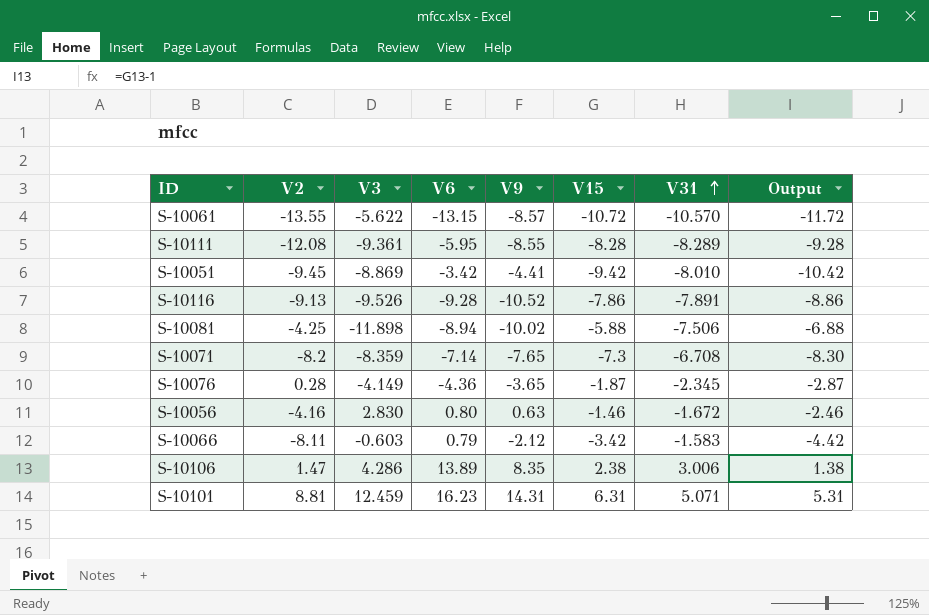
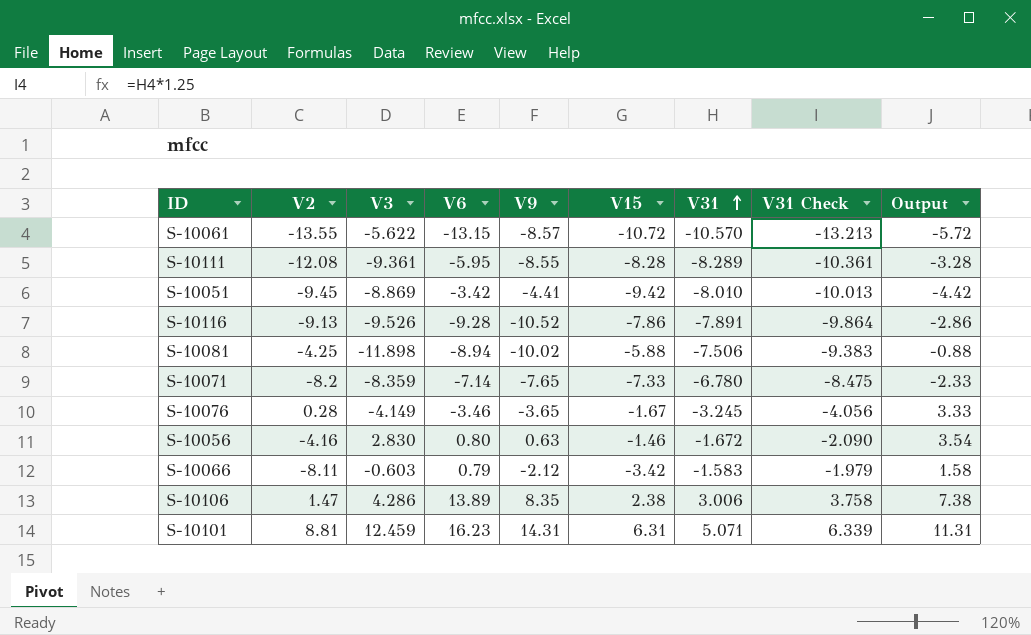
column V31 Check | formula: none -> [V31] * 1.25
column Output | formula: [V15] - 1 -> [V15] + 5
S-10071 | V15: -7.3 -> -7.33
S-10071 | V31: -6.708 -> -6.780
S-10076 | V6: -4.36 -> -3.46
S-10076 | V15: -1.87 -> -1.67
S-10076 | V31: -2.345 -> -3.245

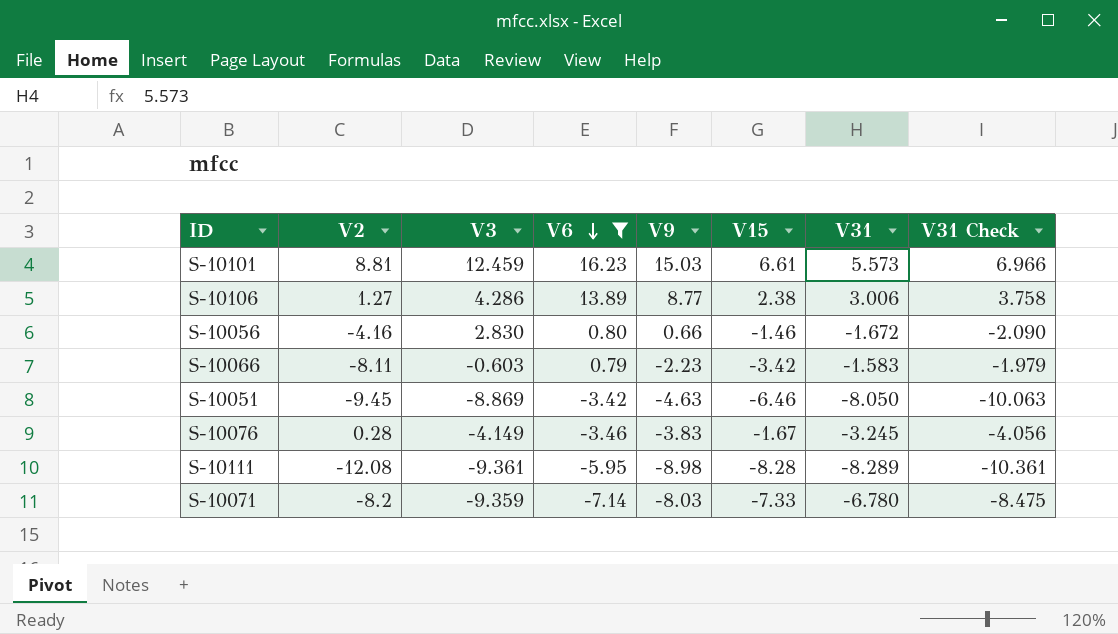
filter: none -> V6 >= -7.14
row order: V31 ascending -> V6 descending
column Output | formula: [V15] + 5 -> none
S-10101 | V9: 14.31 -> 15.03
S-10101 | V15: 6.31 -> 6.61
S-10101 | V31: 5.071 -> 5.573
S-10101 | V31 Check: 6.339 -> 6.966
S-10106 | V2: 1.47 -> 1.27
S-10106 | V9: 8.35 -> 8.77
S-10056 | V9: 0.63 -> 0.66
S-10066 | V9: -2.12 -> -2.23
S-10051 | V9: -4.41 -> -4.63
S-10051 | V15: -9.42 -> -6.46
S-10051 | V31: -8.010 -> -8.050
S-10051 | V31 Check: -10.013 -> -10.063
S-10076 | V9: -3.65 -> -3.83
S-10111 | V9: -8.55 -> -8.98
S-10071 | V3: -8.359 -> -9.359
S-10071 | V9: -7.65 -> -8.03

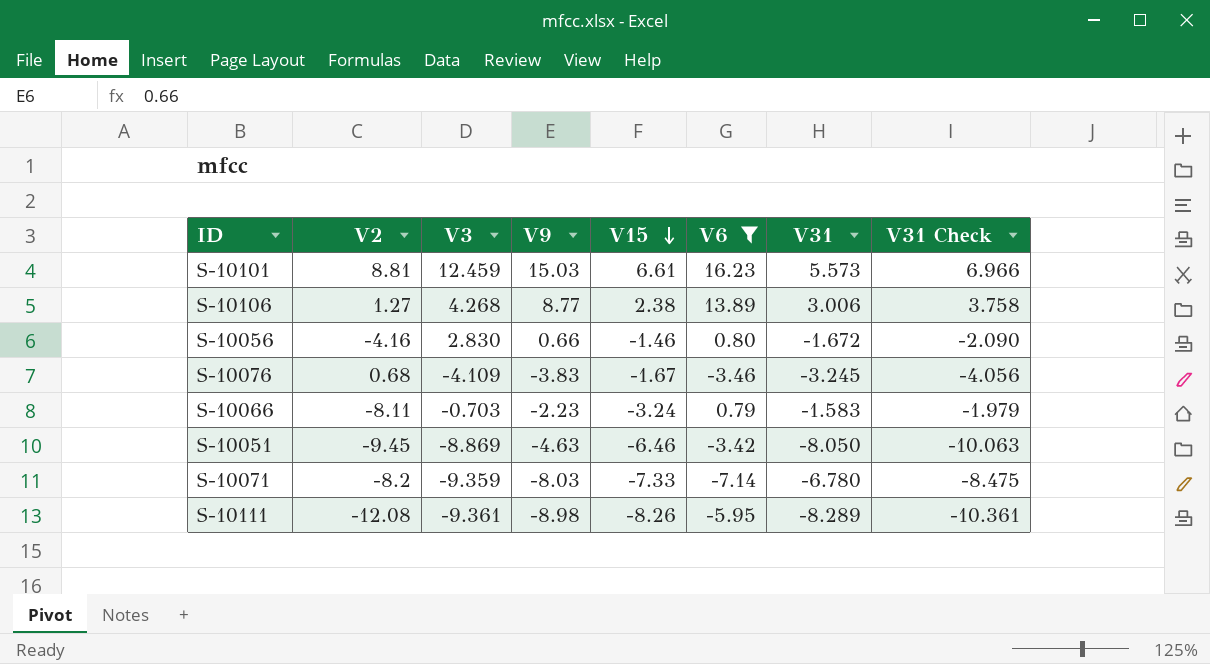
row order: V6 descending -> V15 descending
column V6 | position: 4 -> 6
S-10106 | V3: 4.286 -> 4.268
S-10076 | V2: 0.28 -> 0.68
S-10076 | V3: -4.149 -> -4.109
S-10066 | V3: -0.603 -> -0.703
S-10066 | V15: -3.42 -> -3.24
S-10111 | V15: -8.28 -> -8.26

